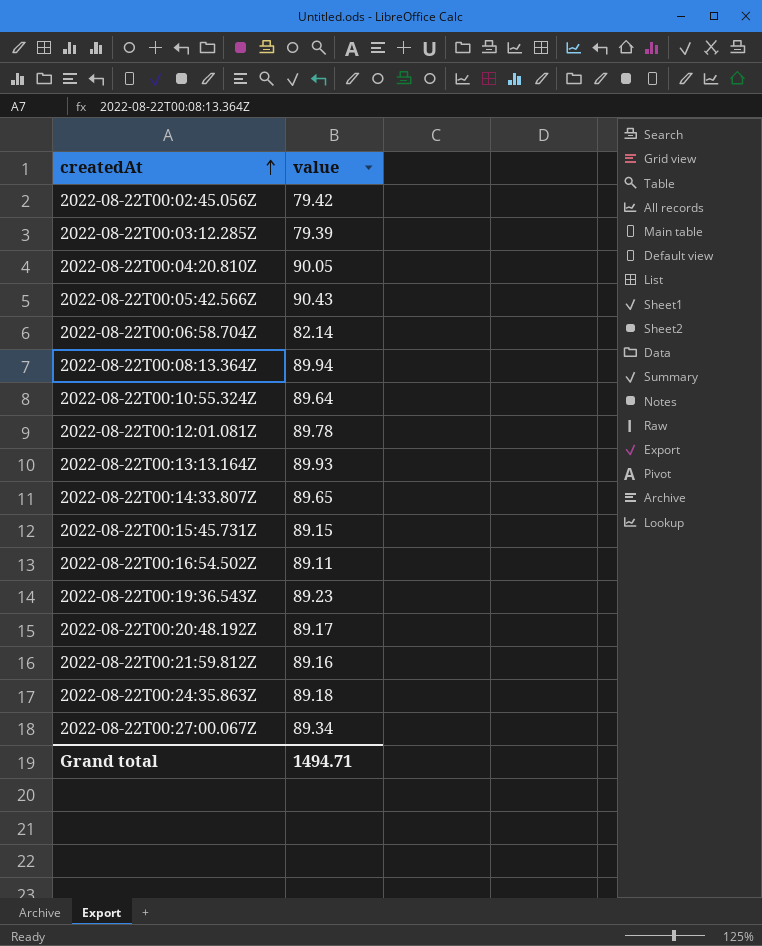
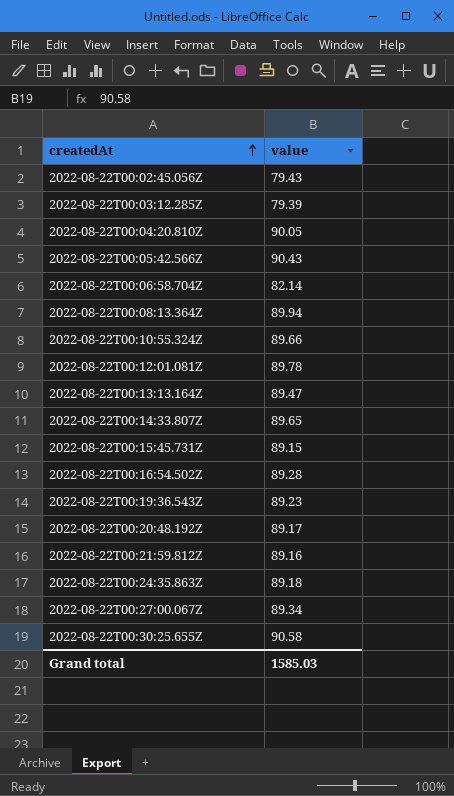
2022-08-22T00:02:45.056Z | value: 79.42 -> 79.43
2022-08-22T00:10:55.324Z | value: 89.64 -> 89.66
2022-08-22T00:13:13.164Z | value: 89.93 -> 89.47
2022-08-22T00:16:54.502Z | value: 89.11 -> 89.28
row 2022-08-22T00:30:25.655Z: none -> 90.58
Grand total | value: 1494.71 -> 1585.03

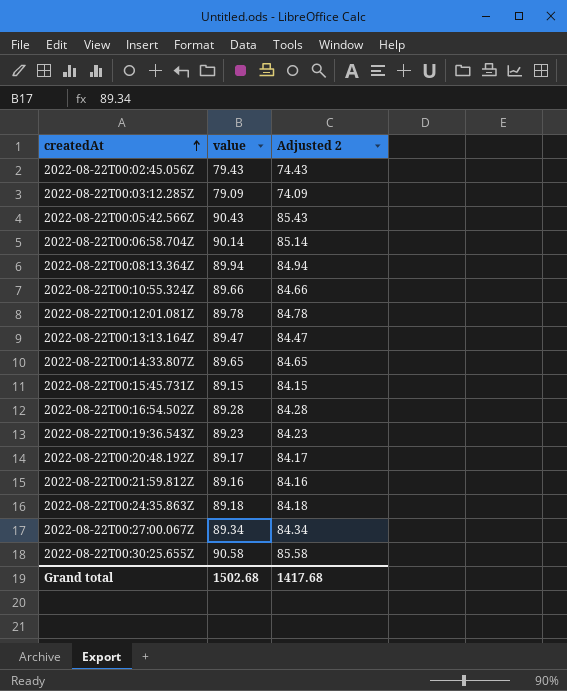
column Adjusted 2 | formula: none -> [value] - 5
row 2022-08-22T00:04:20.810Z: 90.05 -> none
2022-08-22T00:03:12.285Z | value: 79.39 -> 79.09
2022-08-22T00:06:58.704Z | value: 82.14 -> 90.14
Grand total | value: 1585.03 -> 1502.68

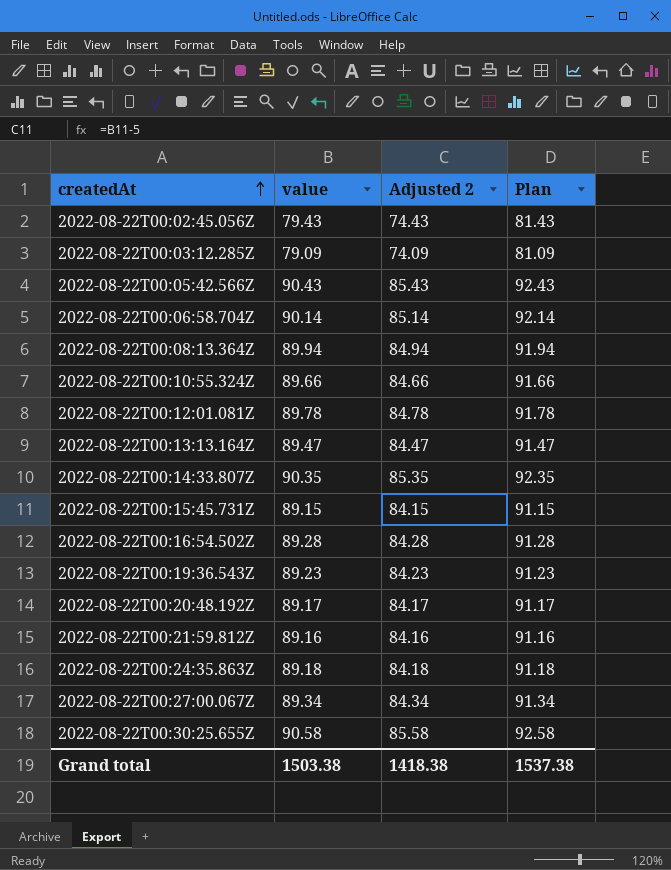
column Plan | formula: none -> [value] + 2
2022-08-22T00:14:33.807Z | value: 89.65 -> 90.35
2022-08-22T00:14:33.807Z | Adjusted 2: 84.65 -> 85.35
Grand total | value: 1502.68 -> 1503.38
Grand total | Adjusted 2: 1417.68 -> 1418.38

